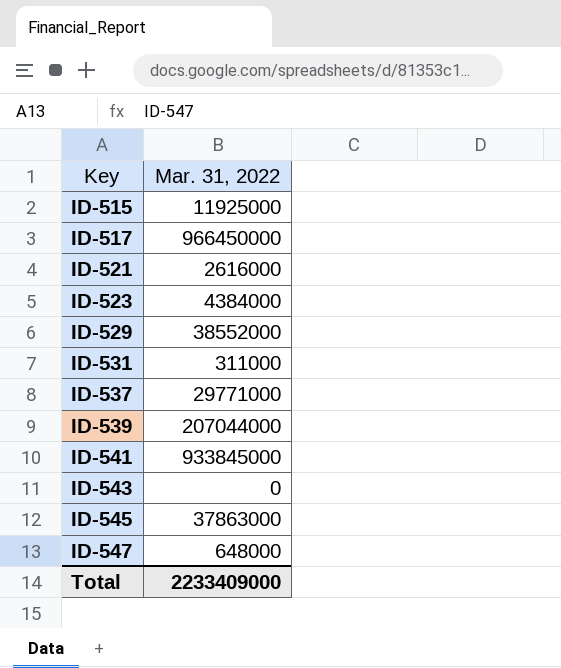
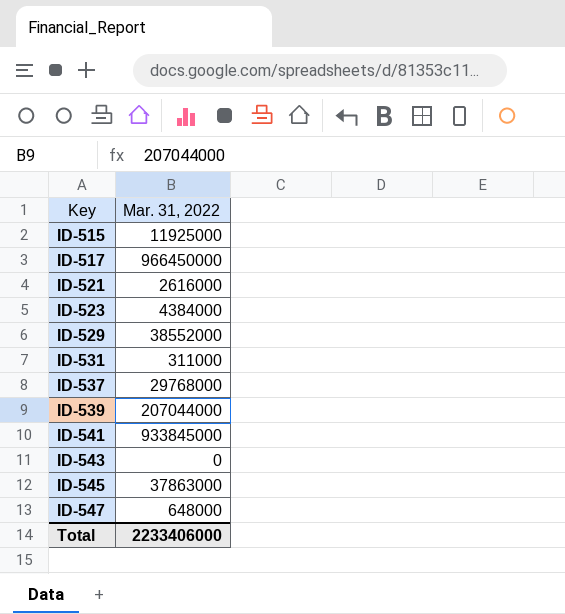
ID-537 | Mar. 31, 2022: 29771000 -> 29768000
Total | Mar. 31, 2022: 2233409000 -> 2233406000

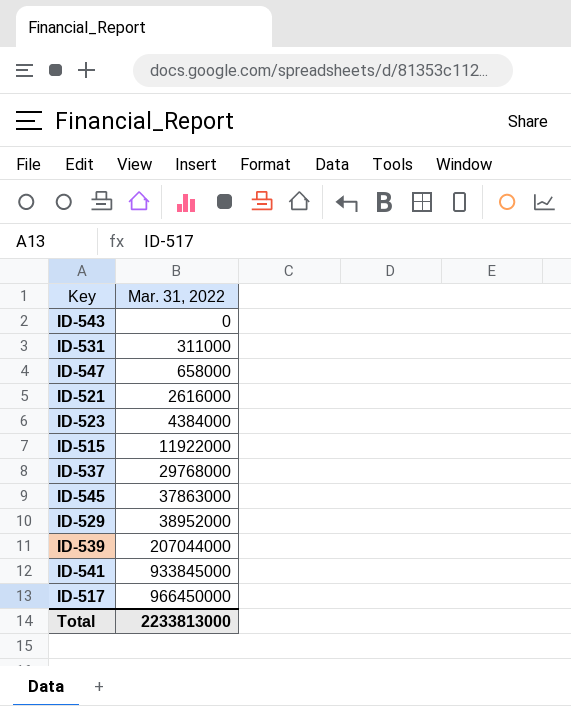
row order: Key ascending -> Mar. 31, 2022 ascending
ID-547 | Mar. 31, 2022: 648000 -> 658000
ID-515 | Mar. 31, 2022: 11925000 -> 11922000
ID-529 | Mar. 31, 2022: 38552000 -> 38952000
Total | Mar. 31, 2022: 2233406000 -> 2233813000

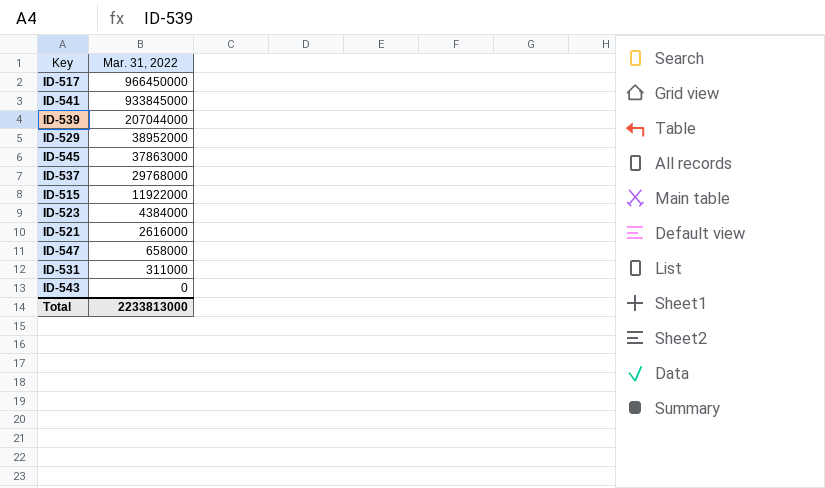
row order: Mar. 31, 2022 ascending -> Mar. 31, 2022 descending

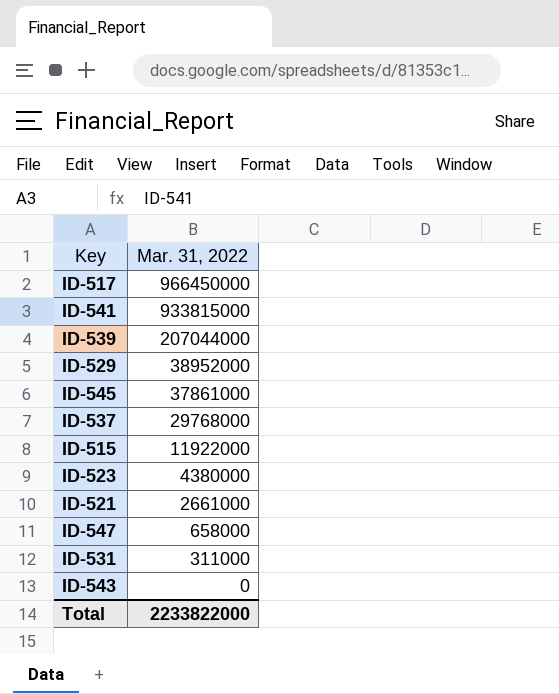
ID-541 | Mar. 31, 2022: 933845000 -> 933815000
ID-545 | Mar. 31, 2022: 37863000 -> 37861000
ID-523 | Mar. 31, 2022: 4384000 -> 4380000
ID-521 | Mar. 31, 2022: 2616000 -> 2661000
Total | Mar. 31, 2022: 2233813000 -> 2233822000

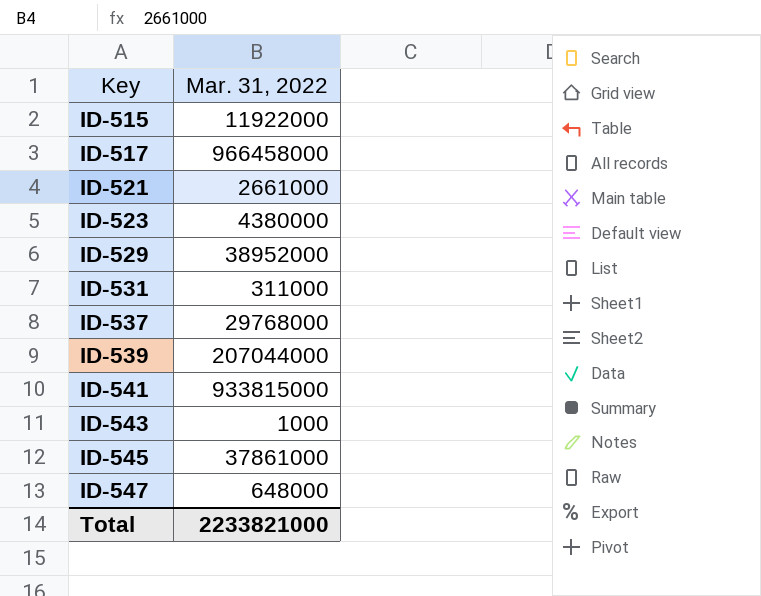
row order: Mar. 31, 2022 descending -> Key ascending
ID-517 | Mar. 31, 2022: 966450000 -> 966458000
ID-543 | Mar. 31, 2022: 0 -> 1000
ID-547 | Mar. 31, 2022: 658000 -> 648000
Total | Mar. 31, 2022: 2233822000 -> 2233821000

